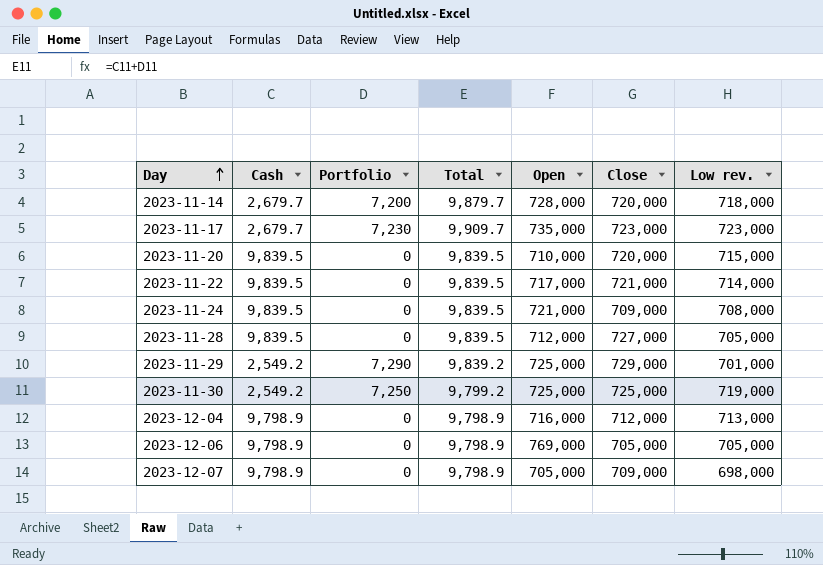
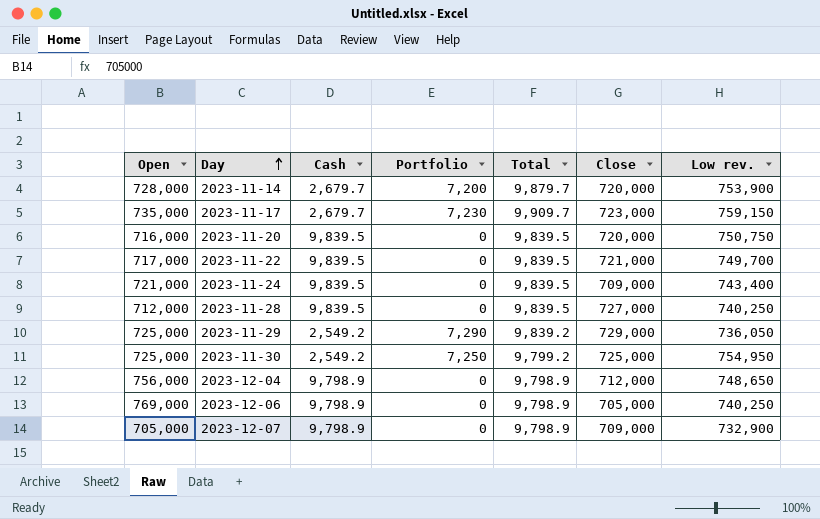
column Open | position: 5 -> 1
2023-11-14 | Low rev.: 718,000 -> 753,900
2023-11-17 | Low rev.: 723,000 -> 759,150
2023-11-20 | Open: 710,000 -> 716,000
2023-11-20 | Low rev.: 715,000 -> 750,750
2023-11-22 | Low rev.: 714,000 -> 749,700
2023-11-24 | Low rev.: 708,000 -> 743,400
2023-11-28 | Low rev.: 705,000 -> 740,250
2023-11-29 | Low rev.: 701,000 -> 736,050
2023-11-30 | Low rev.: 719,000 -> 754,950
2023-12-04 | Open: 716,000 -> 756,000
2023-12-04 | Low rev.: 713,000 -> 748,650
2023-12-06 | Low rev.: 705,000 -> 740,250
2023-12-07 | Low rev.: 698,000 -> 732,900

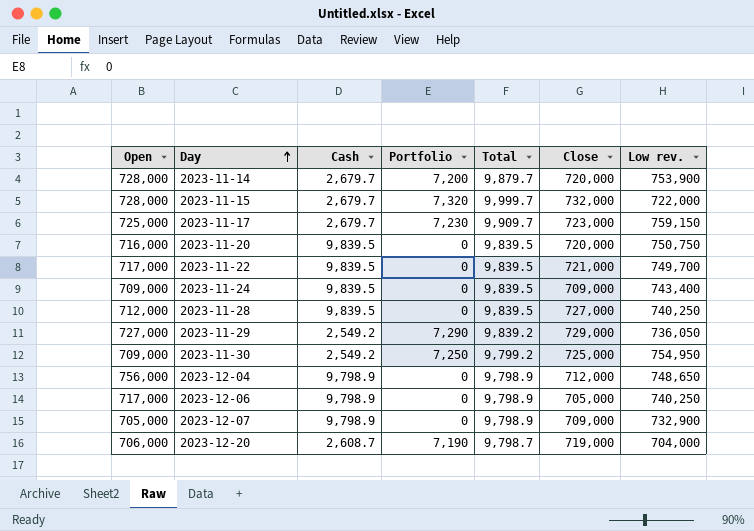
row 2023-11-15: none -> 728,000 | 2,679.7 | 7,320 | 9,999.7 | 732,000 | 722,000
2023-11-17 | Open: 735,000 -> 725,000
2023-11-24 | Open: 721,000 -> 709,000
2023-11-29 | Open: 725,000 -> 727,000
2023-11-30 | Open: 725,000 -> 709,000
2023-12-06 | Open: 769,000 -> 717,000
row 2023-12-20: none -> 706,000 | 2,608.7 | 7,190 | 9,798.7 | 719,000 | 704,000

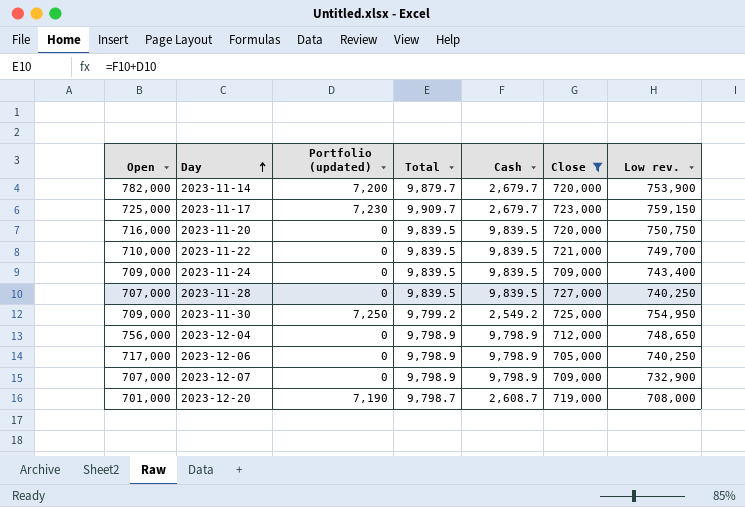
filter: none -> Close <= 727,000
column name: Portfolio -> Portfolio (updated)
column Cash | position: 3 -> 5
2023-11-14 | Open: 728,000 -> 782,000
2023-11-22 | Open: 717,000 -> 710,000
2023-11-28 | Open: 712,000 -> 707,000
2023-12-07 | Open: 705,000 -> 707,000
2023-12-20 | Open: 706,000 -> 701,000
2023-12-20 | Low rev.: 704,000 -> 708,000

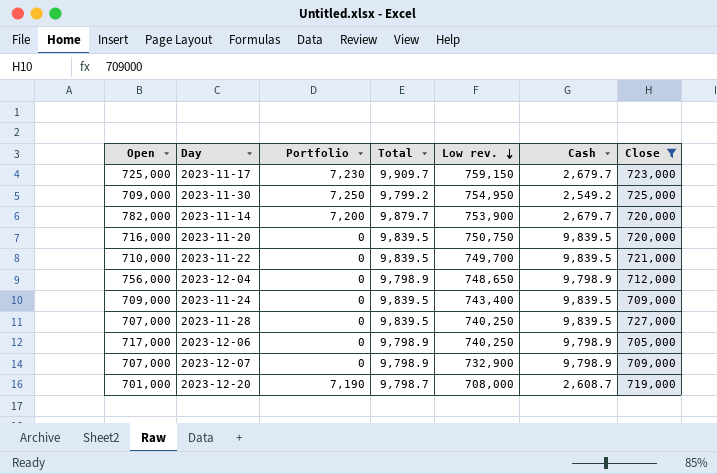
row order: Day ascending -> Low rev. descending
column name: Portfolio (updated) -> Portfolio
column Low rev. | position: 7 -> 5

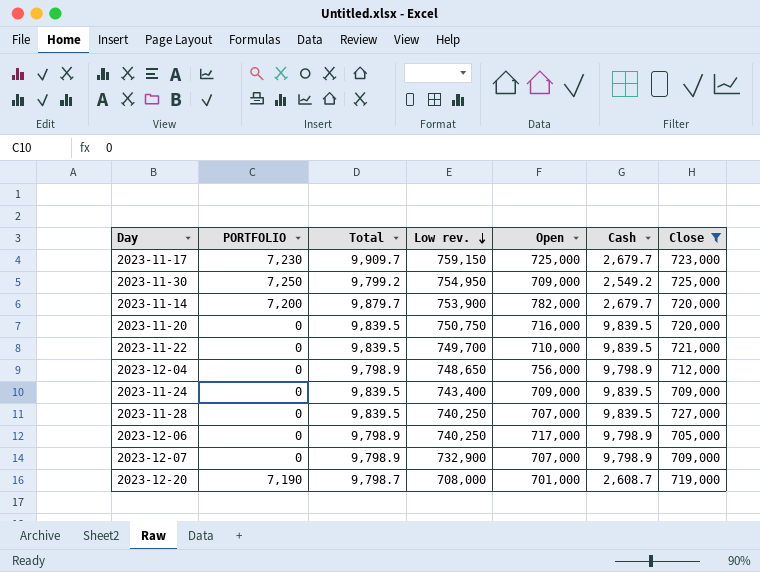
column name: Portfolio -> PORTFOLIO
column Open | position: 1 -> 5

